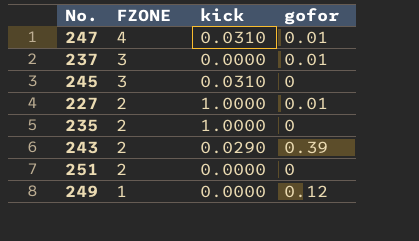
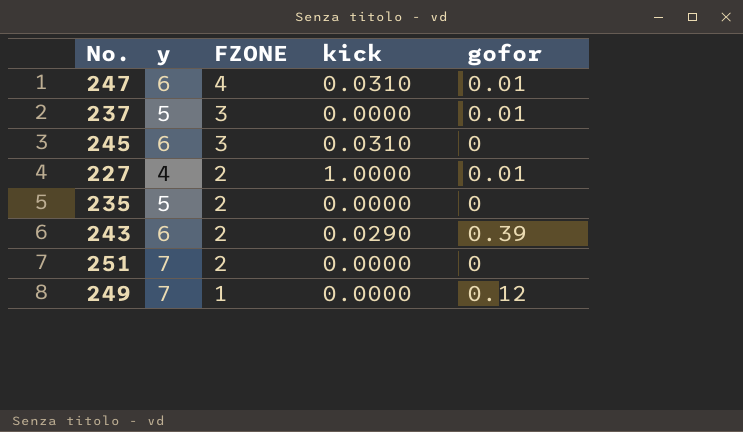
column y | position: none -> 2
235 | kick: 1.0000 -> 0.0000

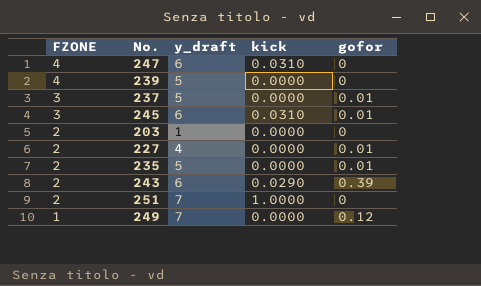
column FZONE | position: 3 -> 1
column name: y -> y_draft
247 | gofor: 0.01 -> 0
row 239: none -> 4 | 5 | 0.0000 | 0
245 | gofor: 0 -> 0.01
row 203: none -> 2 | 1 | 0.0000 | 0
227 | kick: 1.0000 -> 0.0000
235 | gofor: 0 -> 0.01
251 | kick: 0.0000 -> 1.0000

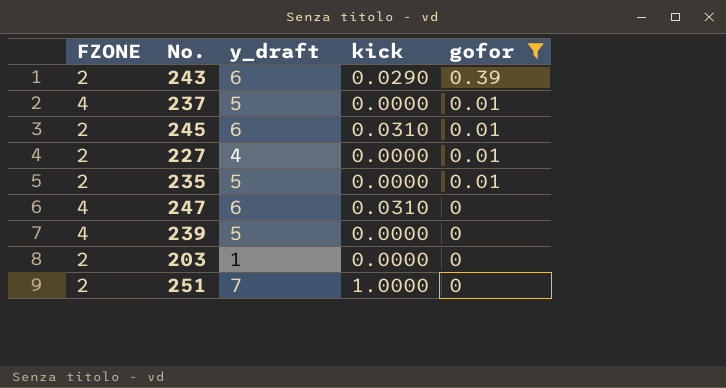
filter: none -> gofor != 0.12
row order: FZONE descending -> gofor descending
237 | FZONE: 3 -> 4
245 | FZONE: 3 -> 2

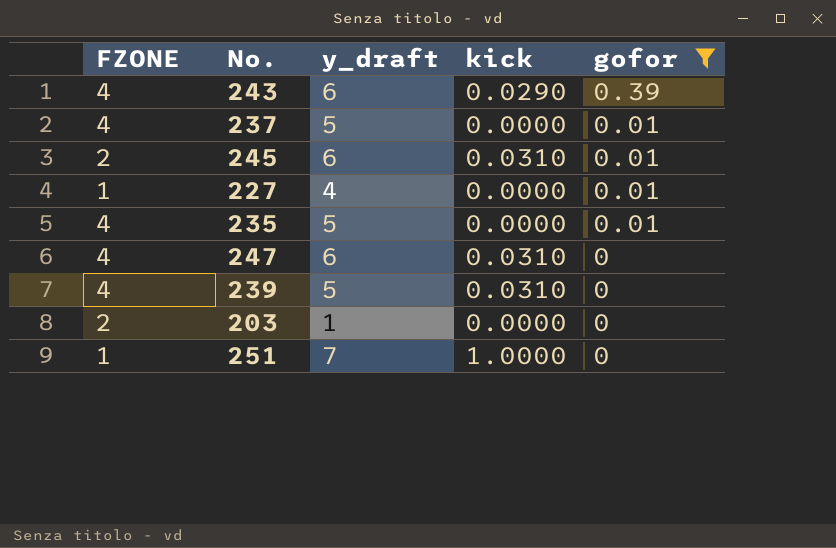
243 | FZONE: 2 -> 4
227 | FZONE: 2 -> 1
235 | FZONE: 2 -> 4
239 | kick: 0.0000 -> 0.0310
251 | FZONE: 2 -> 1

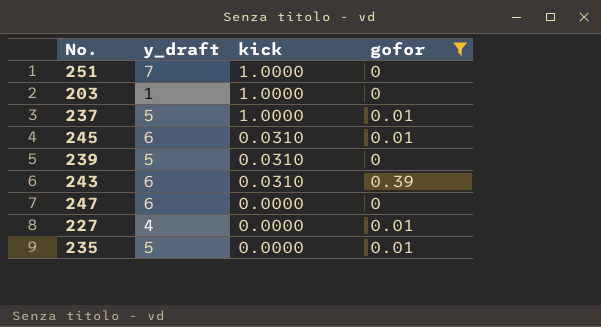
row order: gofor descending -> kick descending
column FZONE | position: 1 -> none
203 | kick: 0.0000 -> 1.0000
237 | kick: 0.0000 -> 1.0000
243 | kick: 0.0290 -> 0.0310
247 | kick: 0.0310 -> 0.0000

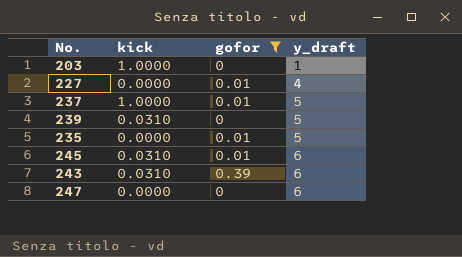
row order: kick descending -> y_draft ascending
column y_draft | position: 2 -> 4
row 251: 7 | 1.0000 | 0 -> none

